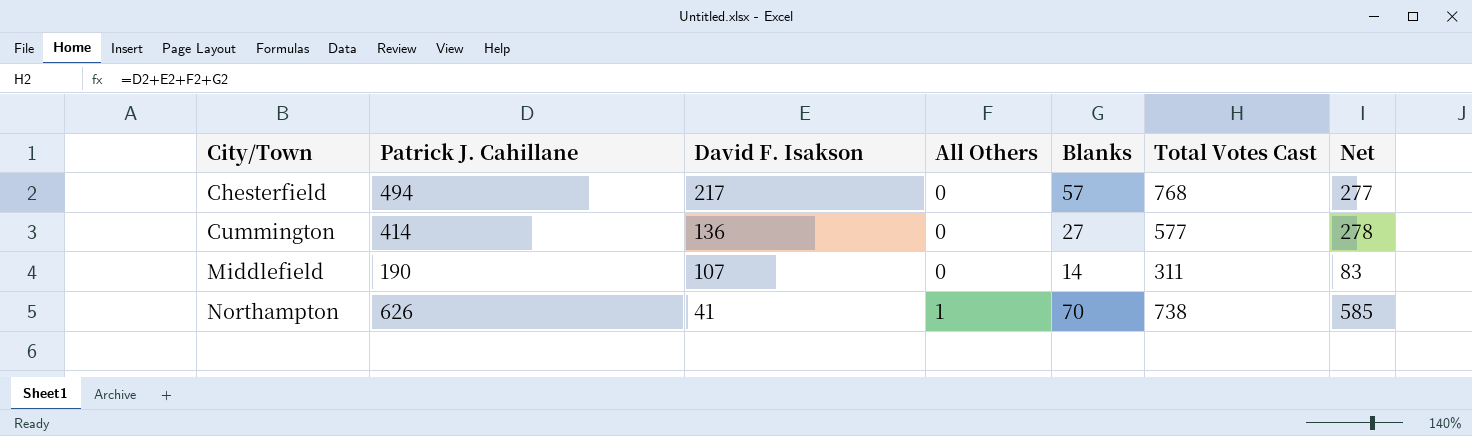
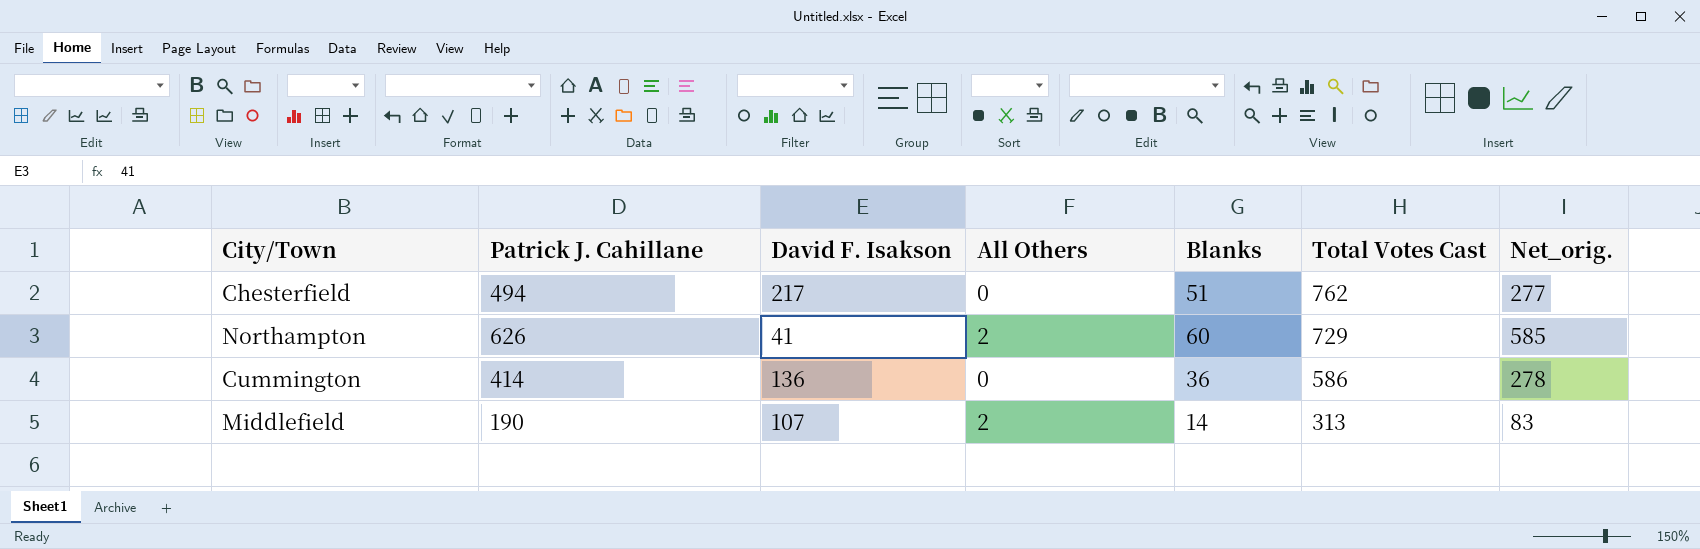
row order: City/Town ascending -> Total Votes Cast descending
column name: Net -> Net_orig.
Chesterfield | Blanks: 57 -> 51
Chesterfield | Total Votes Cast: 768 -> 762
Northampton | All Others: 1 -> 2
Northampton | Blanks: 70 -> 60
Northampton | Total Votes Cast: 738 -> 729
Cummington | Blanks: 27 -> 36
Cummington | Total Votes Cast: 577 -> 586
Middlefield | All Others: 0 -> 2
Middlefield | Total Votes Cast: 311 -> 313

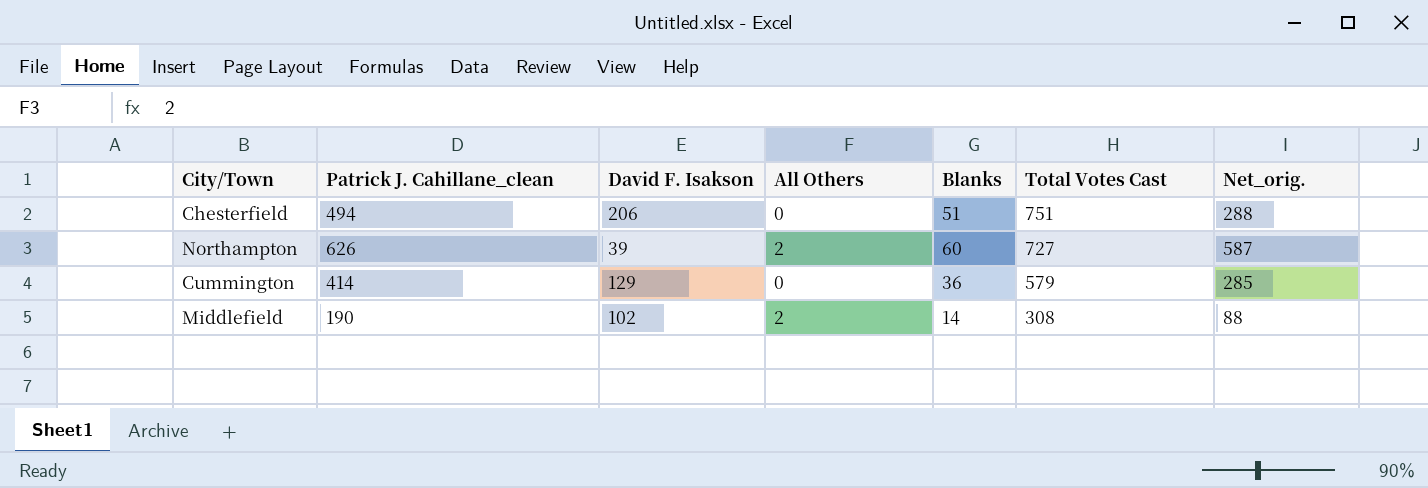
column name: Patrick J. Cahillane -> Patrick J. Cahillane_clean
Chesterfield | David F. Isakson: 217 -> 206
Chesterfield | Total Votes Cast: 762 -> 751
Chesterfield | Net_orig.: 277 -> 288
Northampton | David F. Isakson: 41 -> 39
Northampton | Total Votes Cast: 729 -> 727
Northampton | Net_orig.: 585 -> 587
Cummington | David F. Isakson: 136 -> 129
Cummington | Total Votes Cast: 586 -> 579
Cummington | Net_orig.: 278 -> 285
Middlefield | David F. Isakson: 107 -> 102
Middlefield | Total Votes Cast: 313 -> 308
Middlefield | Net_orig.: 83 -> 88

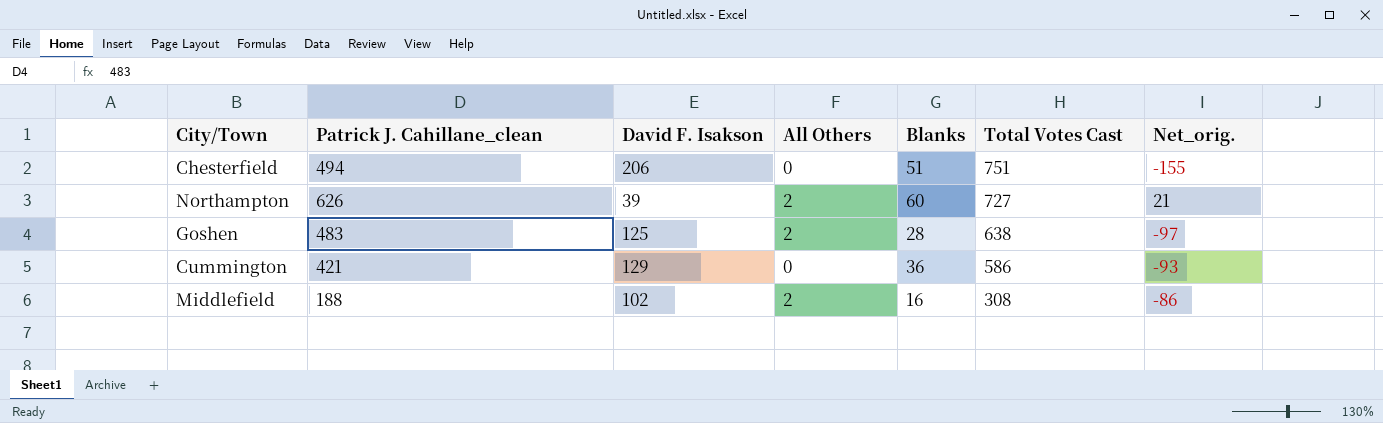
column Net_orig. | formula: [Patrick J. Cahillane_clean] - [David F. Isakson] -> [Blanks] - [David F. Isakson]
row Goshen: none -> 483 | 125 | 2 | 28 | 638 | -97
Cummington | Patrick J. Cahillane_clean: 414 -> 421
Cummington | Total Votes Cast: 579 -> 586
Middlefield | Patrick J. Cahillane_clean: 190 -> 188
Middlefield | Blanks: 14 -> 16

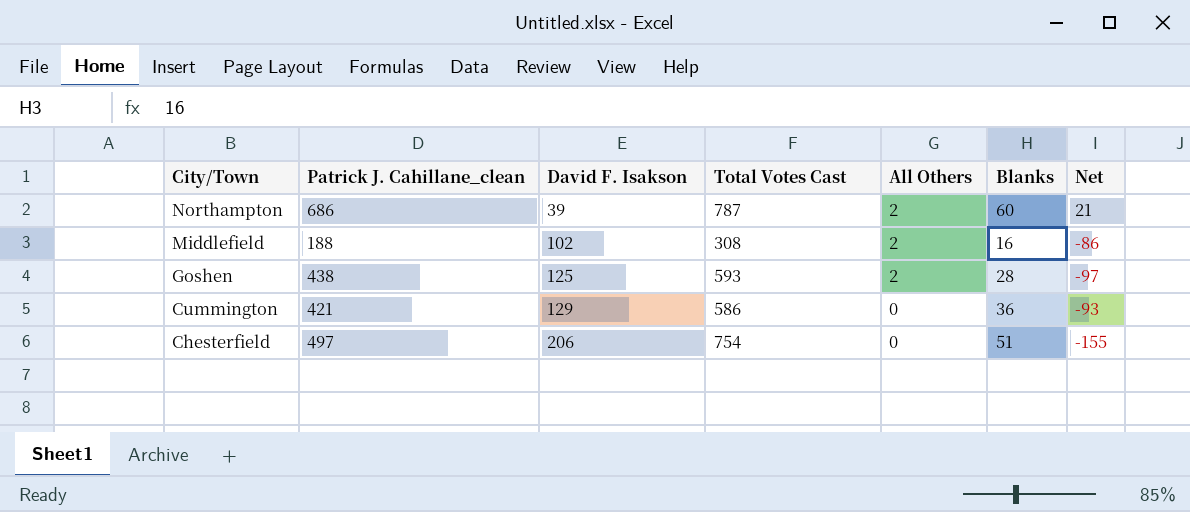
row order: Total Votes Cast descending -> City/Town descending
column Total Votes Cast | position: 6 -> 4
column name: Net_orig. -> Net
Northampton | Patrick J. Cahillane_clean: 626 -> 686
Northampton | Total Votes Cast: 727 -> 787
Goshen | Patrick J. Cahillane_clean: 483 -> 438
Goshen | Total Votes Cast: 638 -> 593
Chesterfield | Patrick J. Cahillane_clean: 494 -> 497
Chesterfield | Total Votes Cast: 751 -> 754

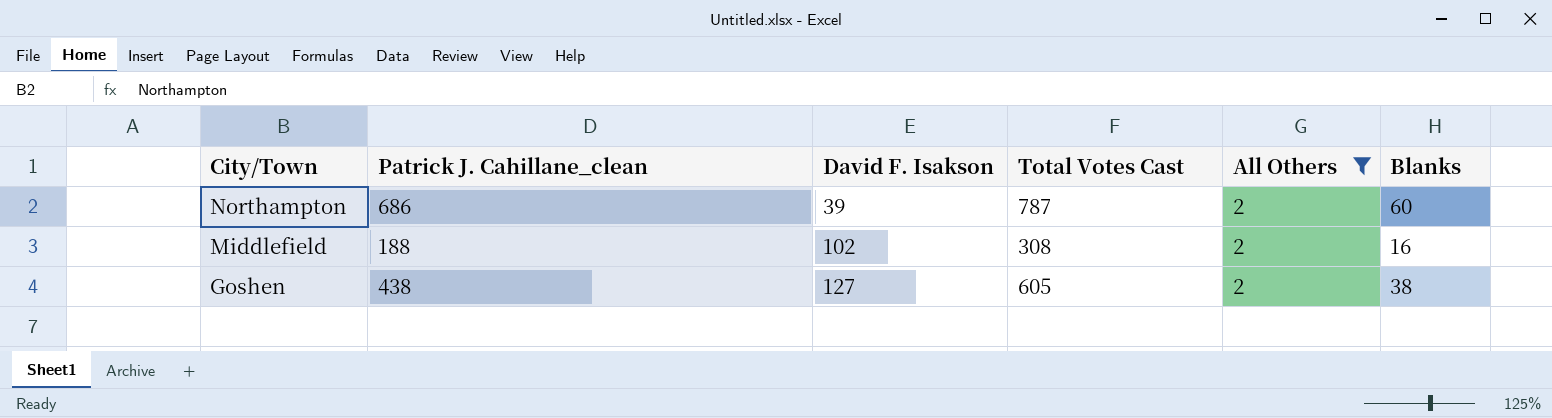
filter: none -> All Others = 2
column Net | formula: [Blanks] - [David F. Isakson] -> none
Goshen | David F. Isakson: 125 -> 127
Goshen | Total Votes Cast: 593 -> 605
Goshen | Blanks: 28 -> 38

